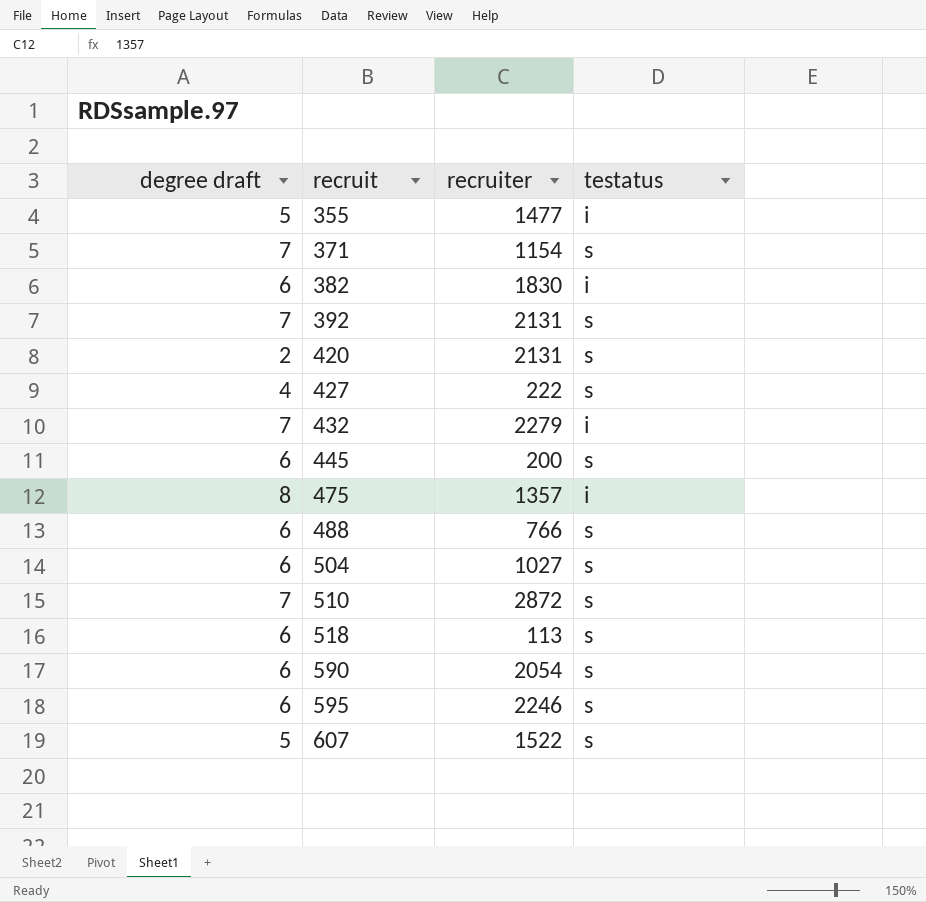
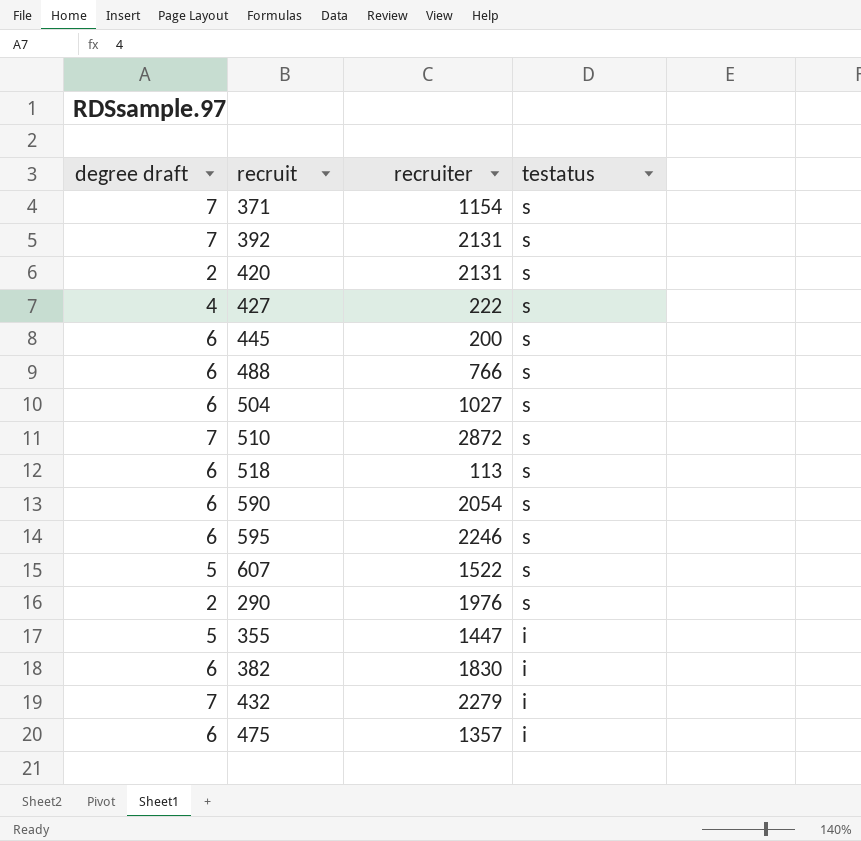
row order: recruit ascending -> testatus descending
row 290: none -> 2 | 1976 | s
355 | recruiter: 1477 -> 1447
475 | degree draft: 8 -> 6

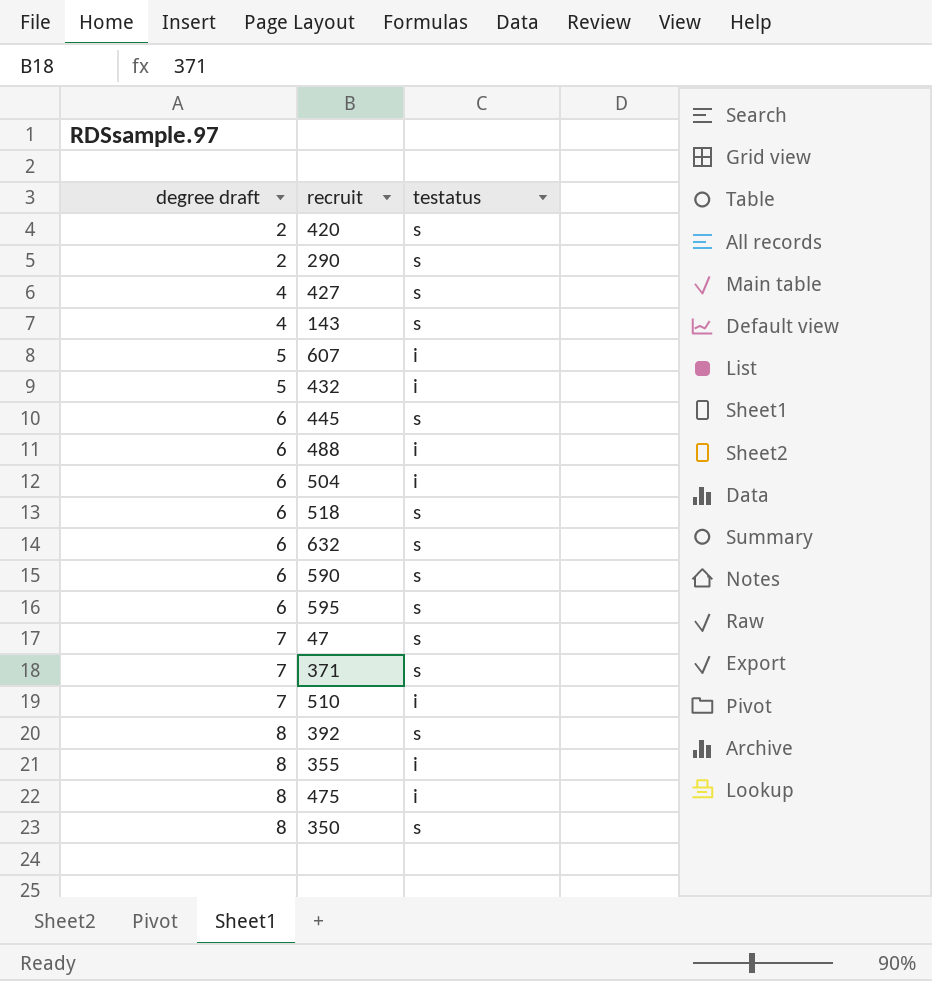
row order: testatus descending -> degree draft ascending
column recruiter | position: 3 -> none
row 382: 6 | 1830 | i -> none
row 143: none -> 4 | s
607 | testatus: s -> i
432 | degree draft: 7 -> 5
488 | testatus: s -> i
504 | testatus: s -> i
row 632: none -> 6 | s
row 47: none -> 7 | s
510 | testatus: s -> i
392 | degree draft: 7 -> 8
355 | degree draft: 5 -> 8
475 | degree draft: 6 -> 8
row 350: none -> 8 | s

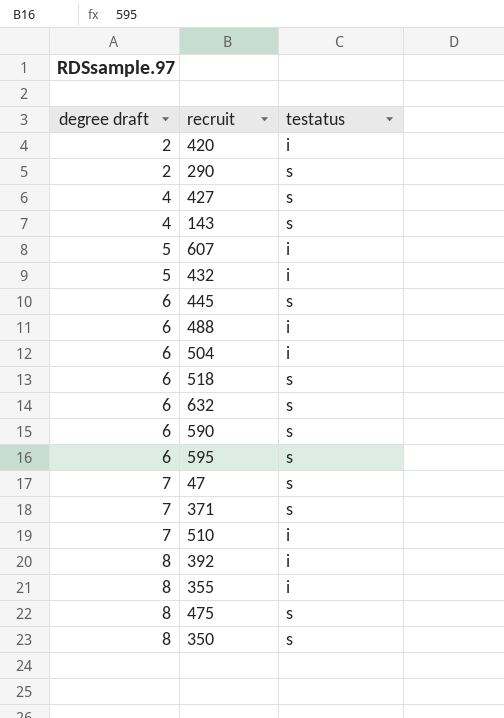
420 | testatus: s -> i
392 | testatus: s -> i
475 | testatus: i -> s

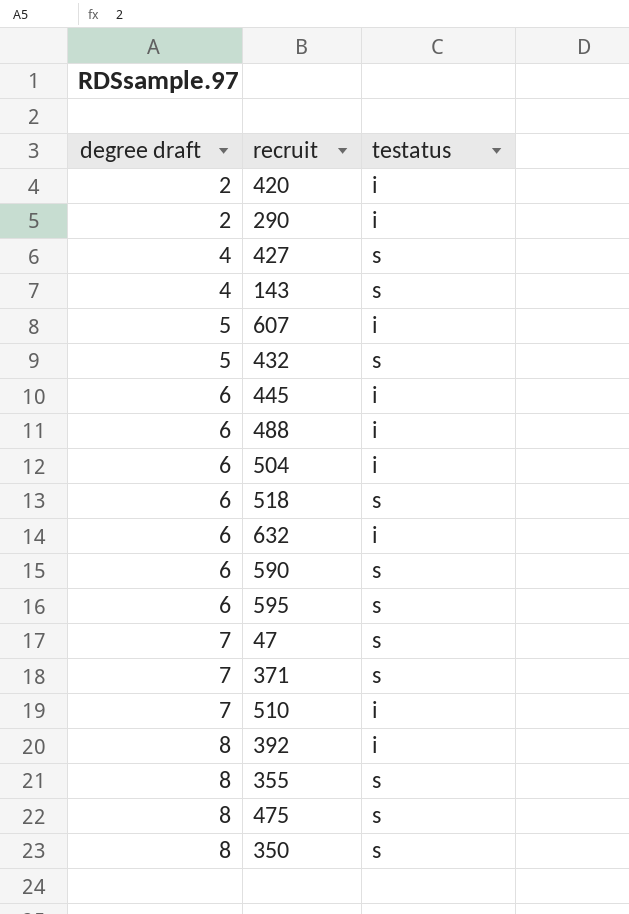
290 | testatus: s -> i
432 | testatus: i -> s
445 | testatus: s -> i
632 | testatus: s -> i
355 | testatus: i -> s

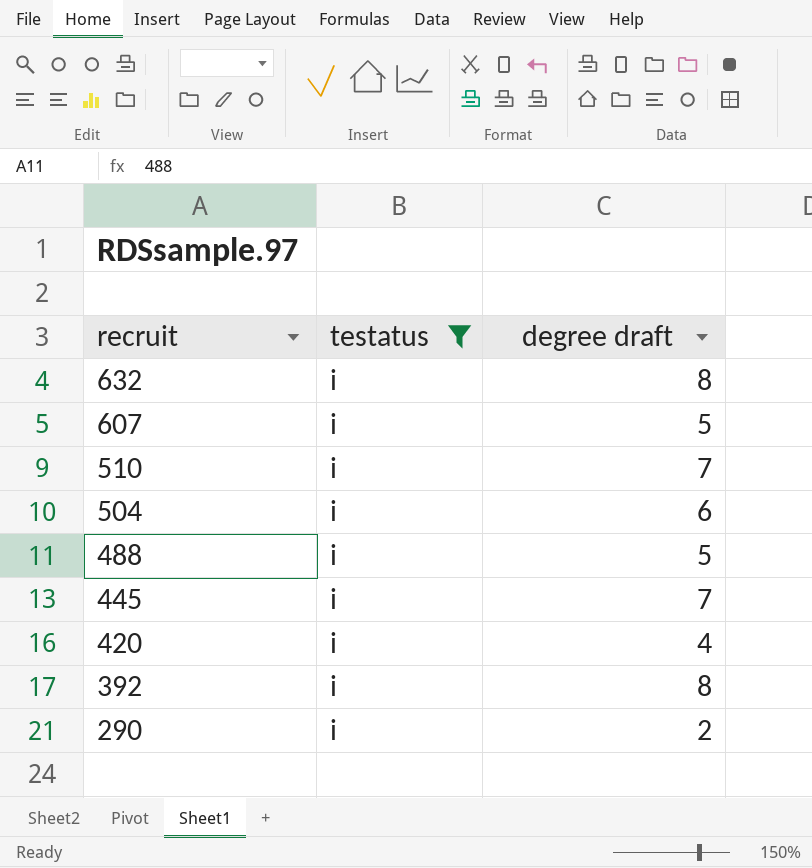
filter: none -> testatus = i
row order: degree draft ascending -> recruit descending
column degree draft | position: 1 -> 3
632 | degree draft: 6 -> 8
488 | degree draft: 6 -> 5
445 | degree draft: 6 -> 7
420 | degree draft: 2 -> 4

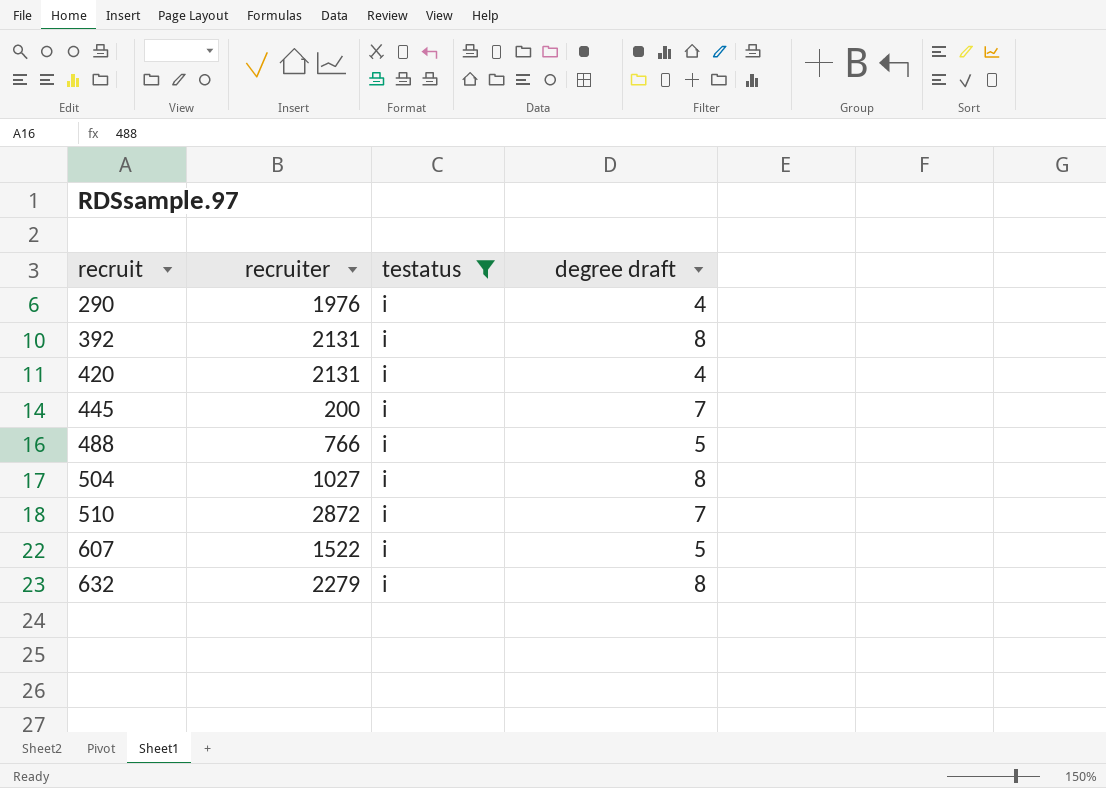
row order: recruit descending -> recruit ascending
column recruiter | position: none -> 2
290 | degree draft: 2 -> 4
504 | degree draft: 6 -> 8

